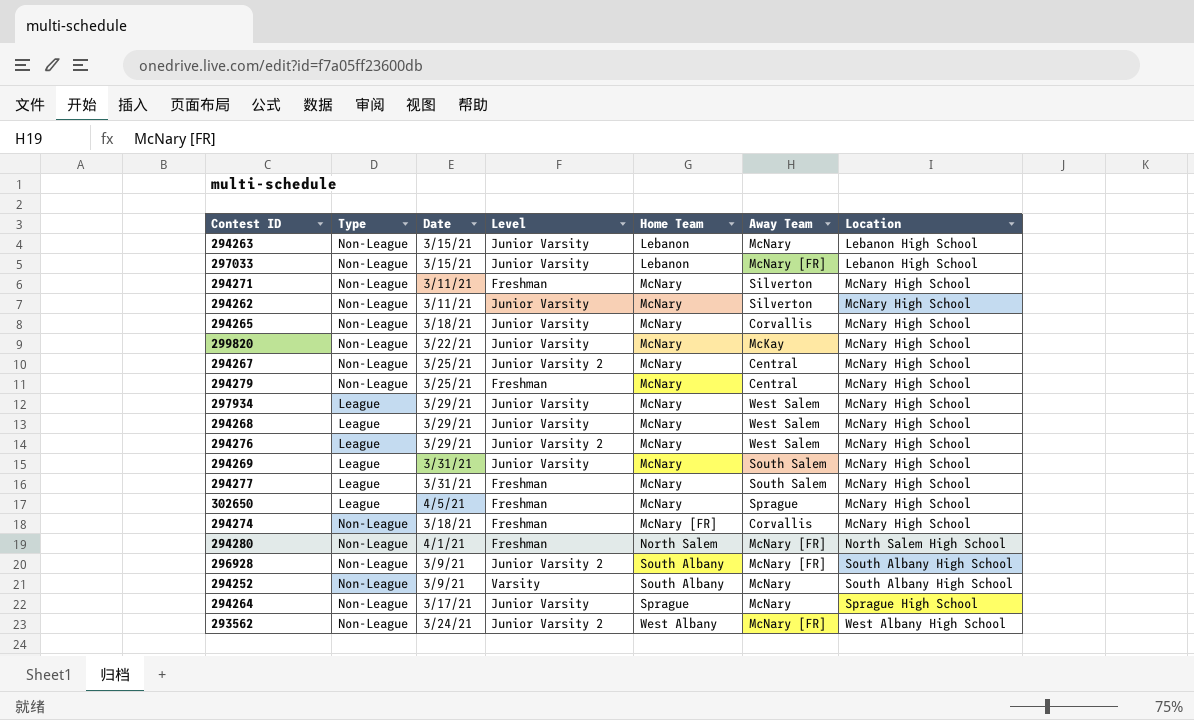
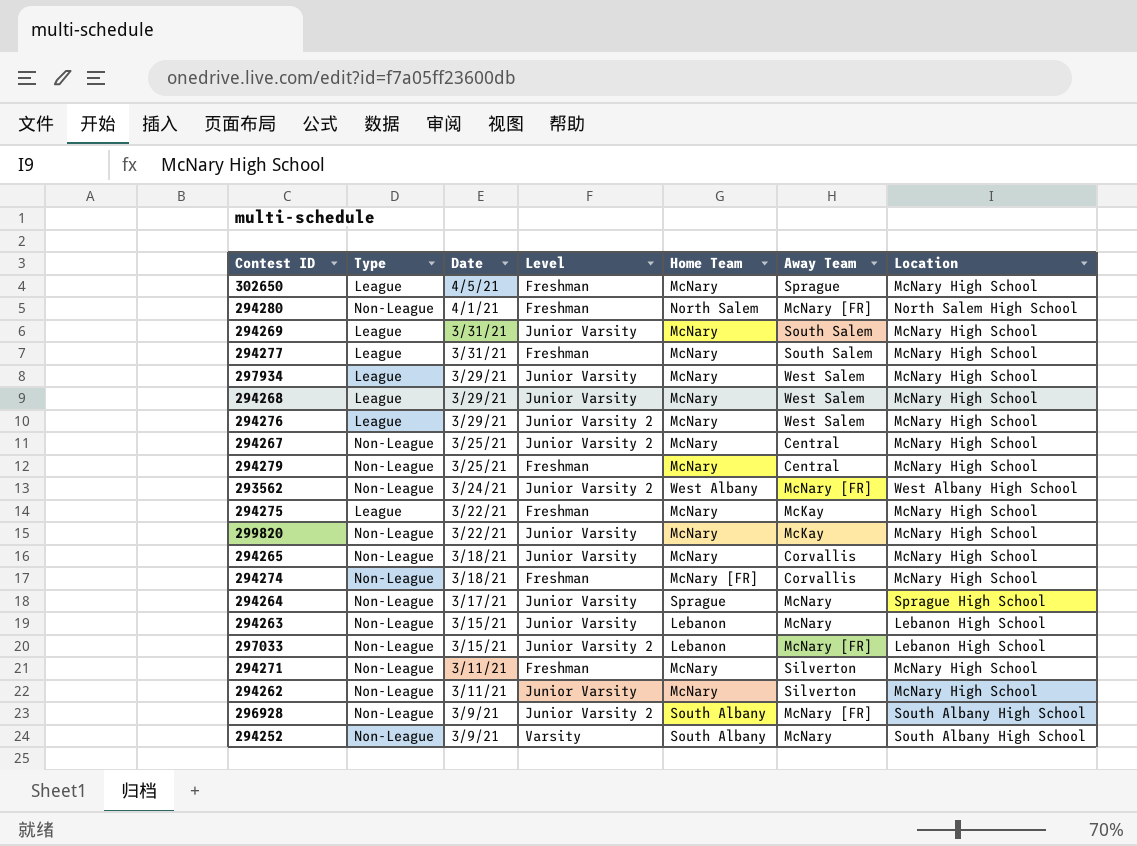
row order: Home Team ascending -> Date descending
row 294275: none -> League | 3/22/21 | Freshman | McNary | McKay | McNary High School
297033 | Level: Junior Varsity -> Junior Varsity 2

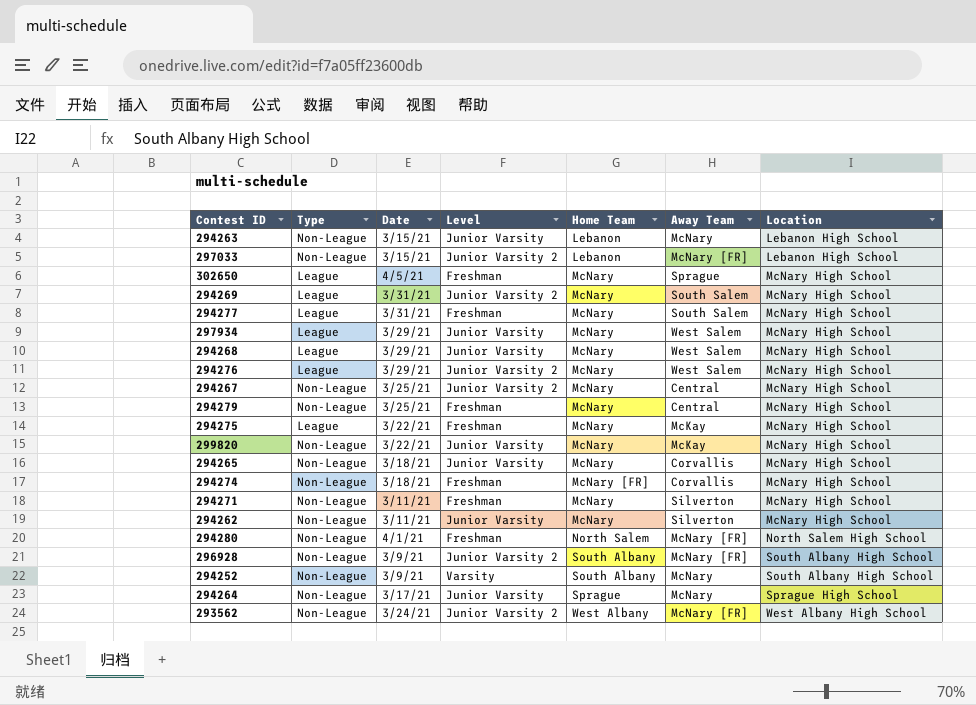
row order: Date descending -> Location ascending
294269 | Level: Junior Varsity -> Junior Varsity 2

